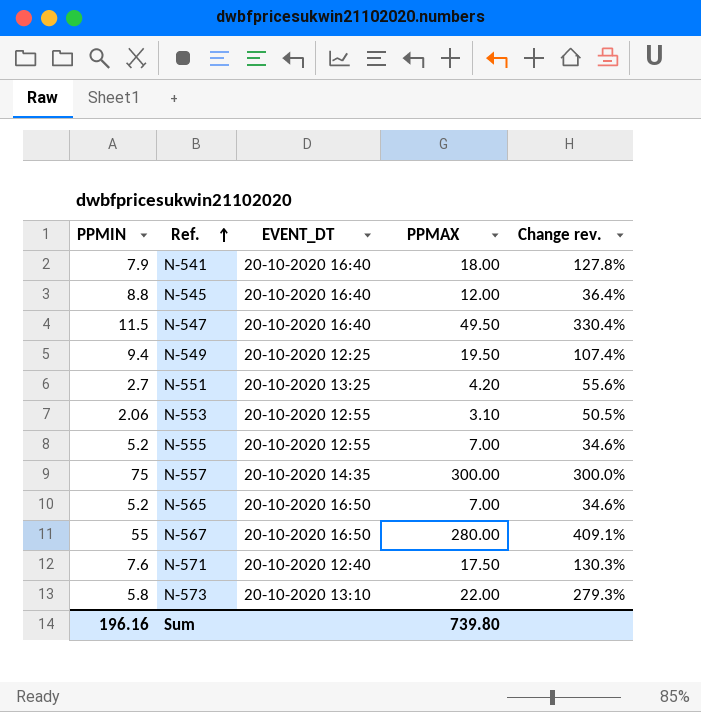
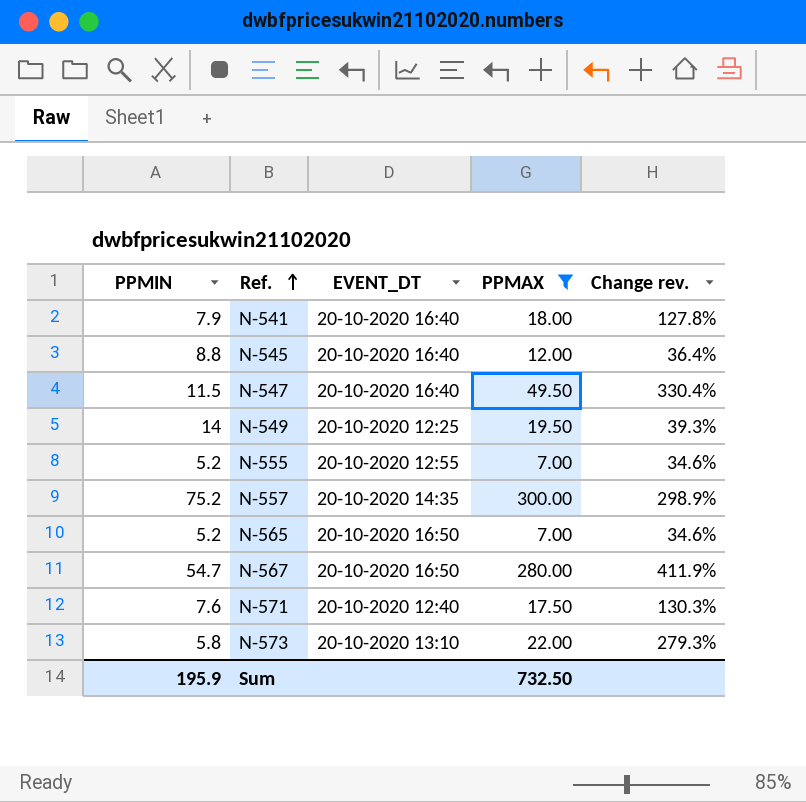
filter: none -> PPMAX >= 7.00
N-549 | PPMIN: 9.4 -> 14
N-549 | Change rev.: 107.4% -> 39.3%
N-557 | PPMIN: 75 -> 75.2
N-557 | Change rev.: 300.0% -> 298.9%
N-567 | PPMIN: 55 -> 54.7
N-567 | Change rev.: 409.1% -> 411.9%
Sum | PPMIN: 196.16 -> 195.9
Sum | PPMAX: 739.80 -> 732.50

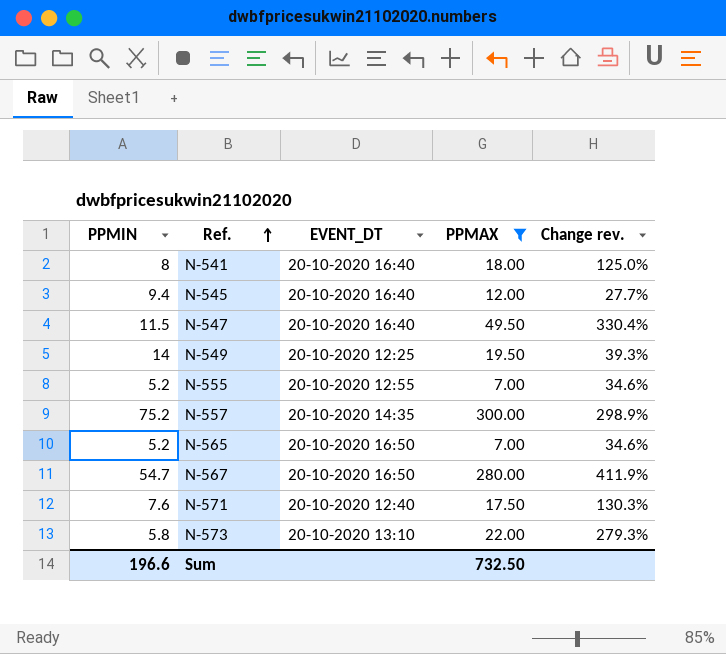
N-541 | PPMIN: 7.9 -> 8
N-541 | Change rev.: 127.8% -> 125.0%
N-545 | PPMIN: 8.8 -> 9.4
N-545 | Change rev.: 36.4% -> 27.7%
Sum | PPMIN: 195.9 -> 196.6

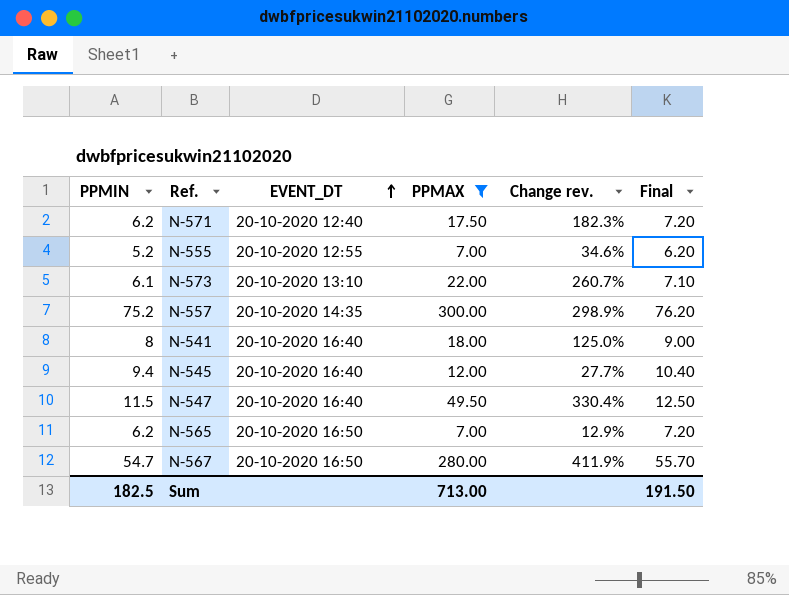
row order: Ref. ascending -> EVENT_DT ascending
column Final | formula: none -> [PPMIN] + 1
row N-549: 14 | 20-10-2020 12:25 | 19.50 | 39.3% -> none
N-571 | PPMIN: 7.6 -> 6.2
N-571 | Change rev.: 130.3% -> 182.3%
N-573 | PPMIN: 5.8 -> 6.1
N-573 | Change rev.: 279.3% -> 260.7%
N-565 | PPMIN: 5.2 -> 6.2
N-565 | Change rev.: 34.6% -> 12.9%
Sum | PPMIN: 196.6 -> 182.5
Sum | PPMAX: 732.50 -> 713.00

